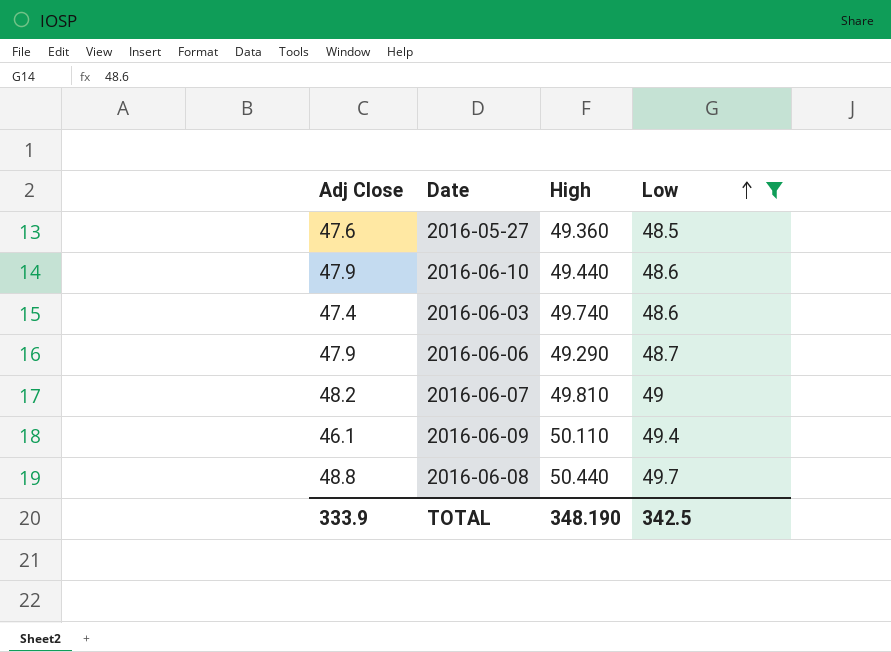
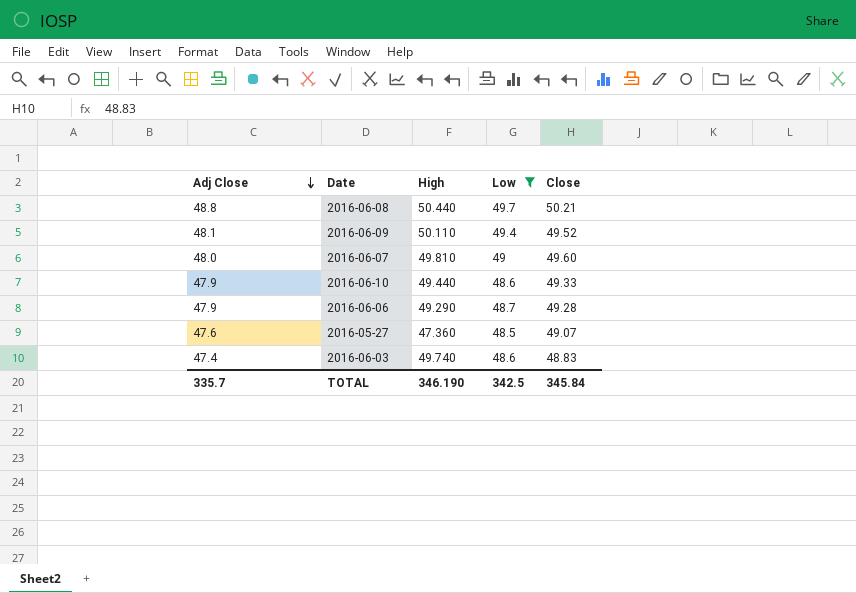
row order: Low ascending -> Adj Close descending
column Close | position: none -> 5
2016-06-09 | Adj Close: 46.1 -> 48.1
2016-06-07 | Adj Close: 48.2 -> 48.0
2016-05-27 | High: 49.360 -> 47.360
TOTAL | Adj Close: 333.9 -> 335.7
TOTAL | High: 348.190 -> 346.190

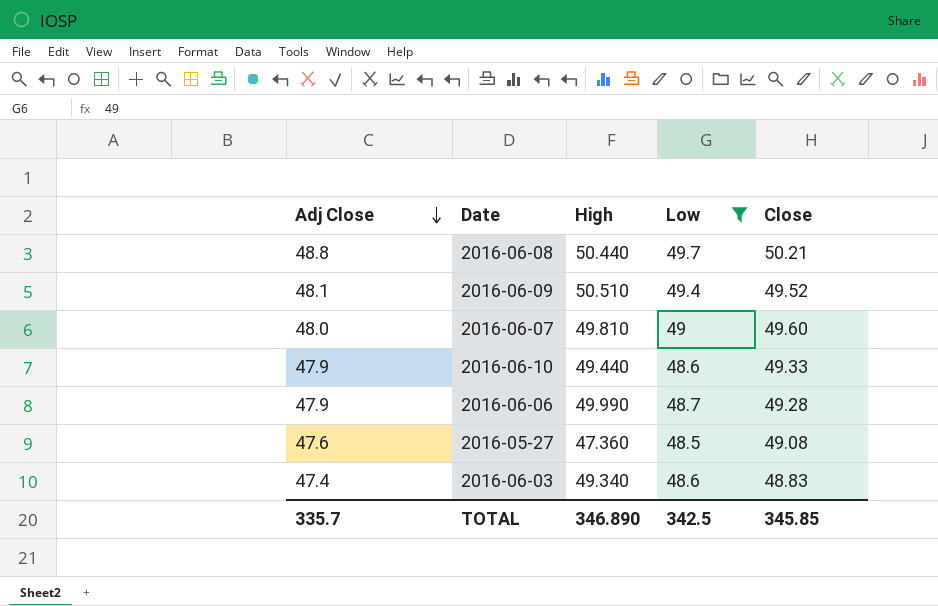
2016-06-09 | High: 50.110 -> 50.510
2016-06-06 | High: 49.290 -> 49.990
2016-05-27 | Close: 49.07 -> 49.08
2016-06-03 | High: 49.740 -> 49.340
TOTAL | High: 346.190 -> 346.890
TOTAL | Close: 345.84 -> 345.85

